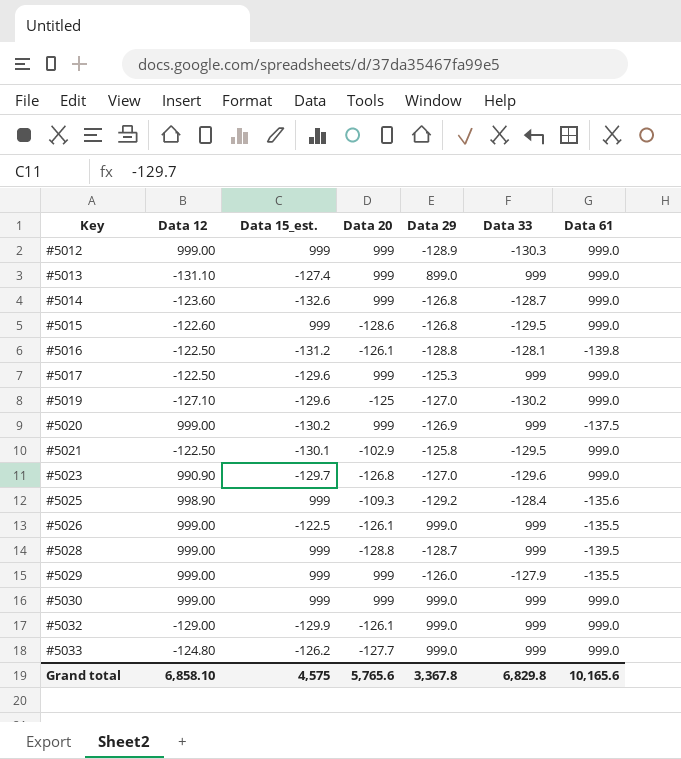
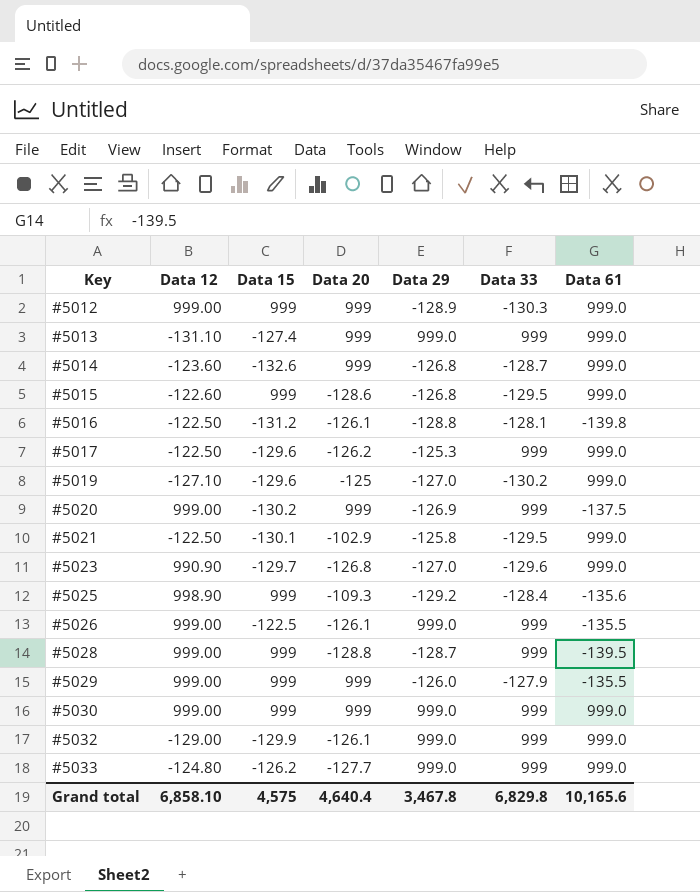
column name: Data 15_est. -> Data 15
#5013 | Data 29: 899.0 -> 999.0
#5017 | Data 20: 999 -> -126.2
Grand total | Data 20: 5,765.6 -> 4,640.4
Grand total | Data 29: 3,367.8 -> 3,467.8

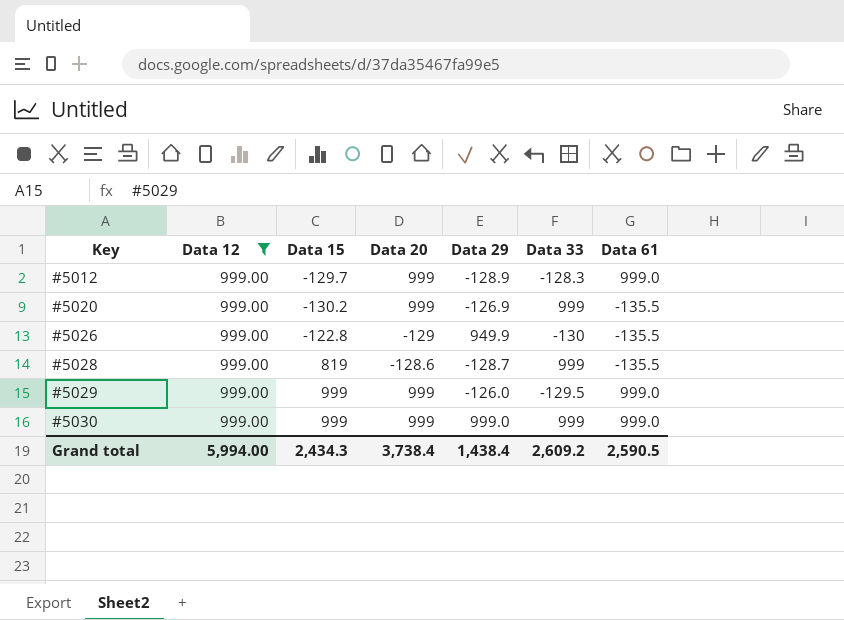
filter: none -> Data 12 = 999.00
#5012 | Data 15: 999 -> -129.7
#5012 | Data 33: -130.3 -> -128.3
#5020 | Data 61: -137.5 -> -135.5
#5026 | Data 15: -122.5 -> -122.8
#5026 | Data 20: -126.1 -> -129
#5026 | Data 29: 999.0 -> 949.9
#5026 | Data 33: 999 -> -130
#5028 | Data 15: 999 -> 819
#5028 | Data 20: -128.8 -> -128.6
#5028 | Data 61: -139.5 -> -135.5
#5029 | Data 33: -127.9 -> -129.5
#5029 | Data 61: -135.5 -> 999.0
Grand total | Data 12: 6,858.10 -> 5,994.00
Grand total | Data 15: 4,575 -> 2,434.3
Grand total | Data 20: 4,640.4 -> 3,738.4
Grand total | Data 29: 3,467.8 -> 1,438.4
Grand total | Data 33: 6,829.8 -> 2,609.2
Grand total | Data 61: 10,165.6 -> 2,590.5

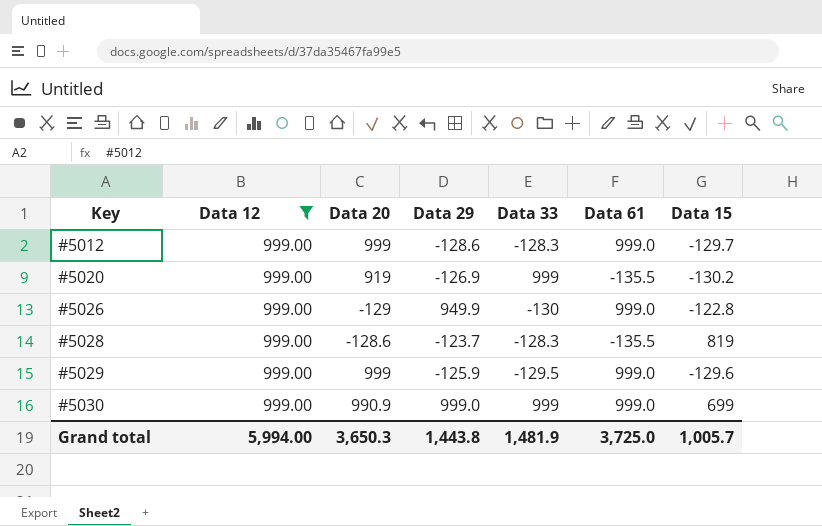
column Data 15 | position: 3 -> 7
#5012 | Data 29: -128.9 -> -128.6
#5020 | Data 20: 999 -> 919
#5026 | Data 61: -135.5 -> 999.0
#5028 | Data 29: -128.7 -> -123.7
#5028 | Data 33: 999 -> -128.3
#5029 | Data 29: -126.0 -> -125.9
#5029 | Data 15: 999 -> -129.6
#5030 | Data 20: 999 -> 990.9
#5030 | Data 15: 999 -> 699
Grand total | Data 20: 3,738.4 -> 3,650.3
Grand total | Data 29: 1,438.4 -> 1,443.8
Grand total | Data 33: 2,609.2 -> 1,481.9
Grand total | Data 61: 2,590.5 -> 3,725.0
Grand total | Data 15: 2,434.3 -> 1,005.7

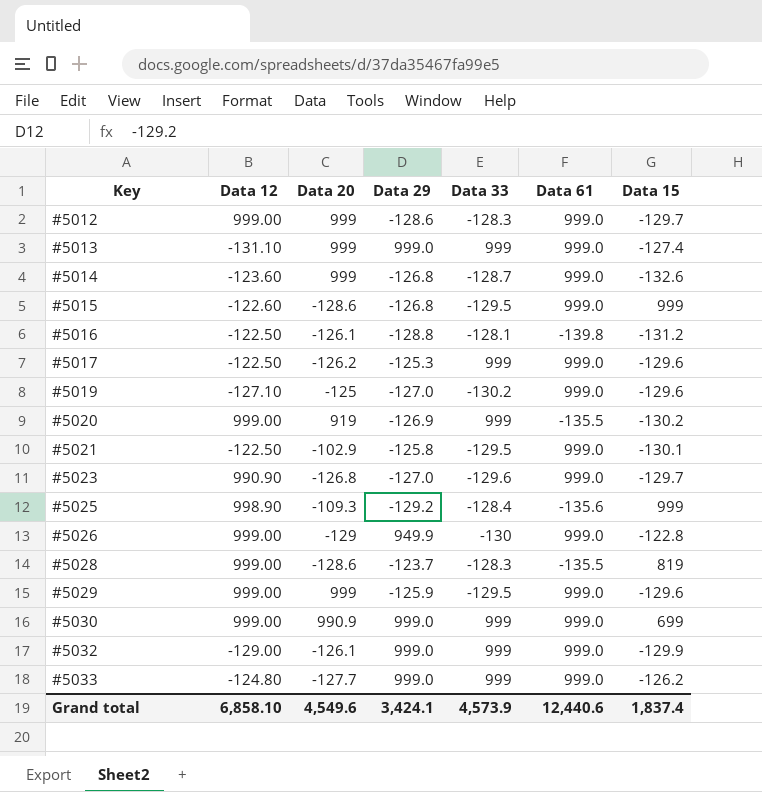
filter: Data 12 = 999.00 -> none
Grand total | Data 12: 5,994.00 -> 6,858.10
Grand total | Data 20: 3,650.3 -> 4,549.6
Grand total | Data 29: 1,443.8 -> 3,424.1
Grand total | Data 33: 1,481.9 -> 4,573.9
Grand total | Data 61: 3,725.0 -> 12,440.6
Grand total | Data 15: 1,005.7 -> 1,837.4

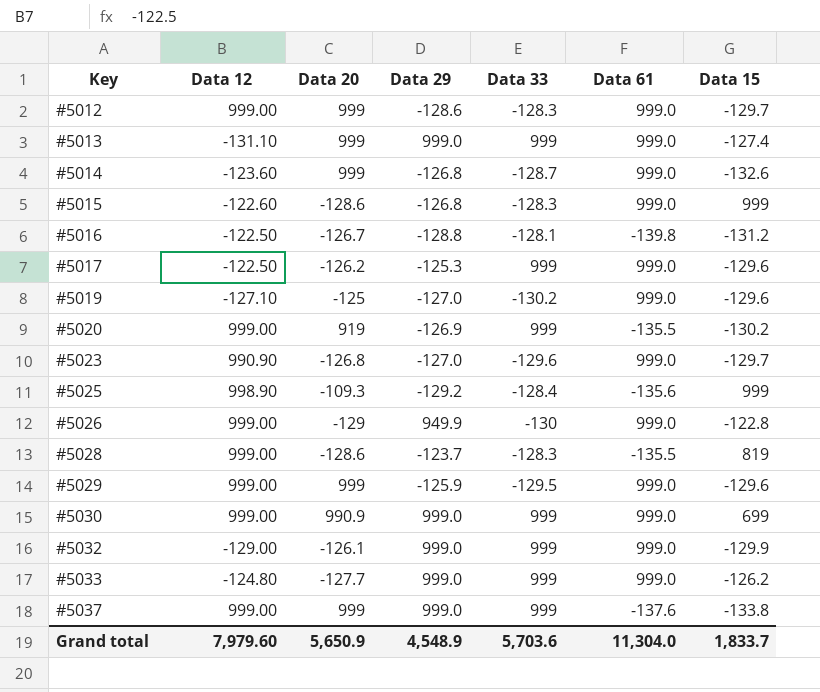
row #5021: -122.50 | -102.9 | -125.8 | -129.5 | 999.0 | -130.1 -> none
#5015 | Data 33: -129.5 -> -128.3
#5016 | Data 20: -126.1 -> -126.7
row #5037: none -> 999.00 | 999 | 999.0 | 999 | -137.6 | -133.8
Grand total | Data 12: 6,858.10 -> 7,979.60
Grand total | Data 20: 4,549.6 -> 5,650.9
Grand total | Data 29: 3,424.1 -> 4,548.9
Grand total | Data 33: 4,573.9 -> 5,703.6
Grand total | Data 61: 12,440.6 -> 11,304.0
Grand total | Data 15: 1,837.4 -> 1,833.7

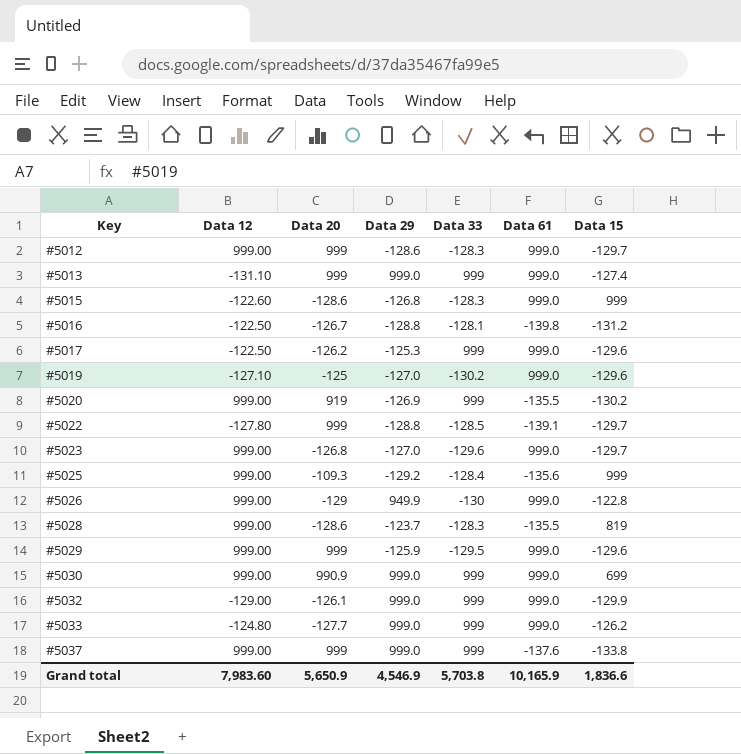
row #5014: -123.60 | 999 | -126.8 | -128.7 | 999.0 | -132.6 -> none
row #5022: none -> -127.80 | 999 | -128.8 | -128.5 | -139.1 | -129.7
#5023 | Data 12: 990.90 -> 999.00
#5025 | Data 12: 998.90 -> 999.00
Grand total | Data 12: 7,979.60 -> 7,983.60
Grand total | Data 29: 4,548.9 -> 4,546.9
Grand total | Data 33: 5,703.6 -> 5,703.8
Grand total | Data 61: 11,304.0 -> 10,165.9
Grand total | Data 15: 1,833.7 -> 1,836.6

